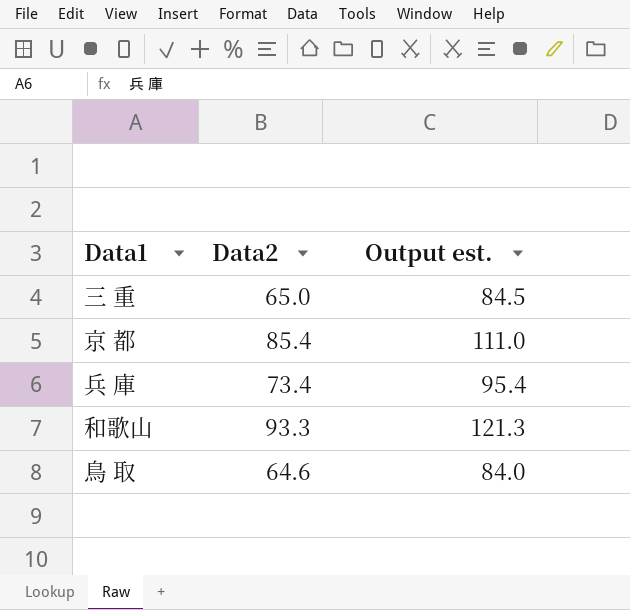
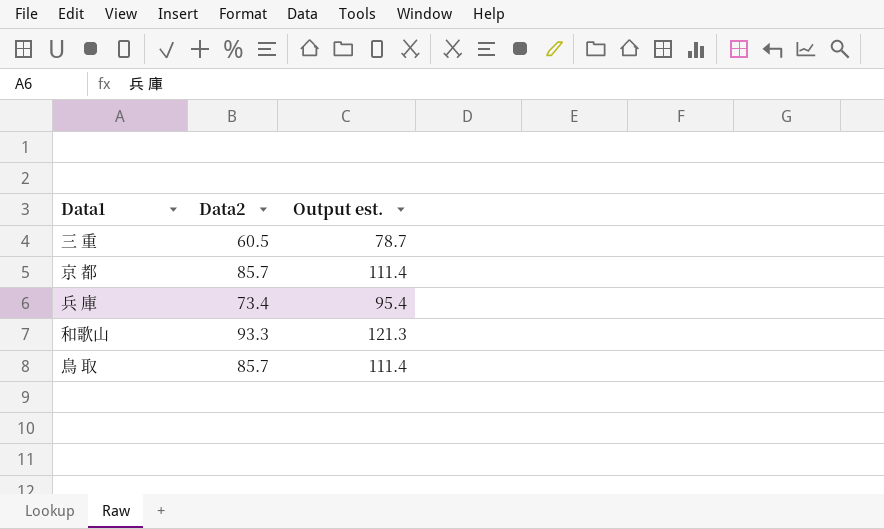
三 重 | Data2: 65.0 -> 60.5
三 重 | Output est.: 84.5 -> 78.7
京 都 | Data2: 85.4 -> 85.7
京 都 | Output est.: 111.0 -> 111.4
鳥 取 | Data2: 64.6 -> 85.7
鳥 取 | Output est.: 84.0 -> 111.4

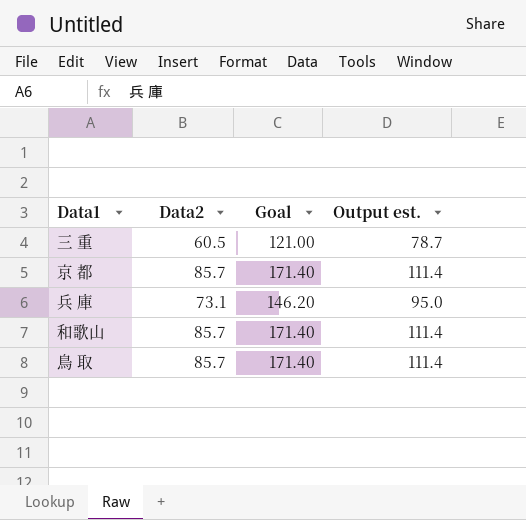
column Goal | formula: none -> [Data2] * 2
兵 庫 | Data2: 73.4 -> 73.1
兵 庫 | Output est.: 95.4 -> 95.0
和歌山 | Data2: 93.3 -> 85.7
和歌山 | Output est.: 121.3 -> 111.4

